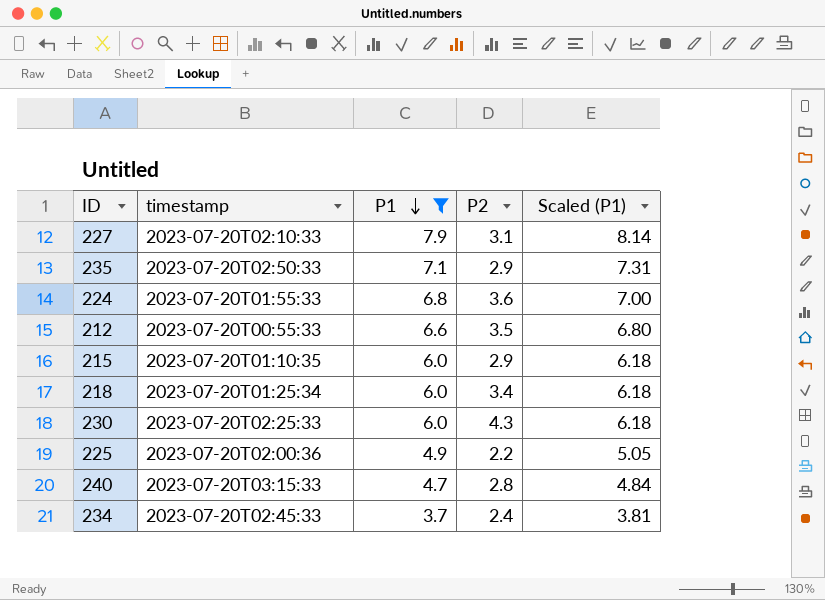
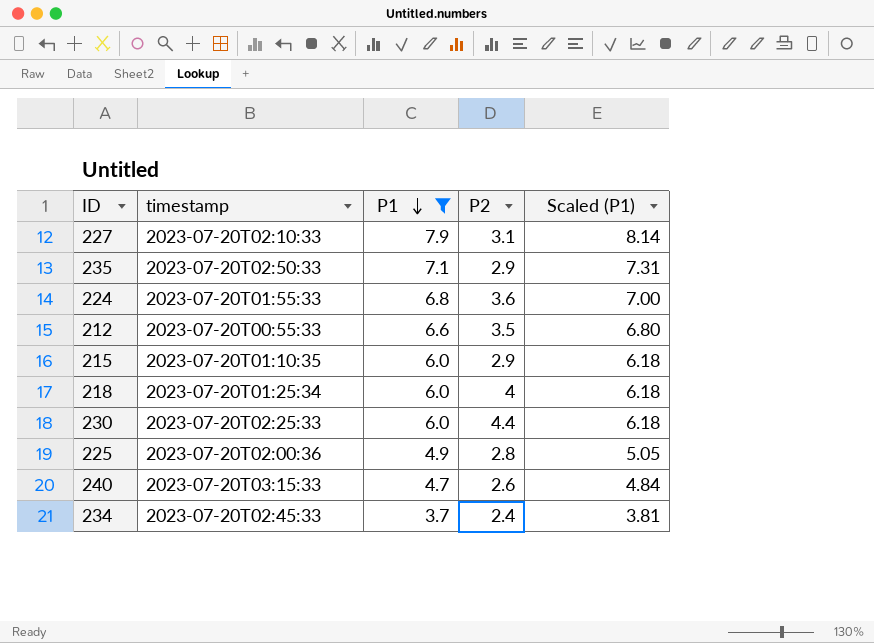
218 | P2: 3.4 -> 4
230 | P2: 4.3 -> 4.4
225 | P2: 2.2 -> 2.8
240 | P2: 2.8 -> 2.6

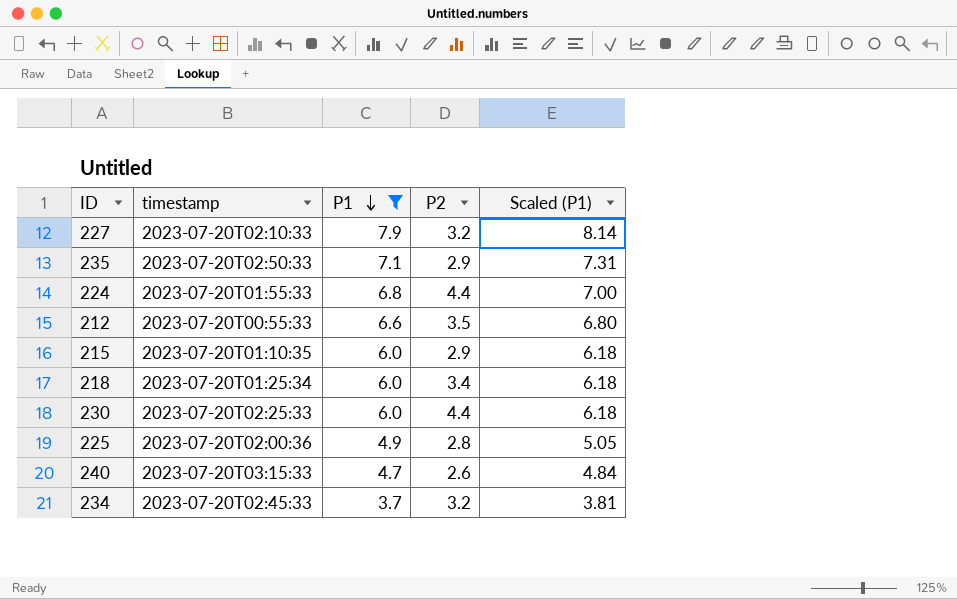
227 | P2: 3.1 -> 3.2
224 | P2: 3.6 -> 4.4
218 | P2: 4 -> 3.4
234 | P2: 2.4 -> 3.2

